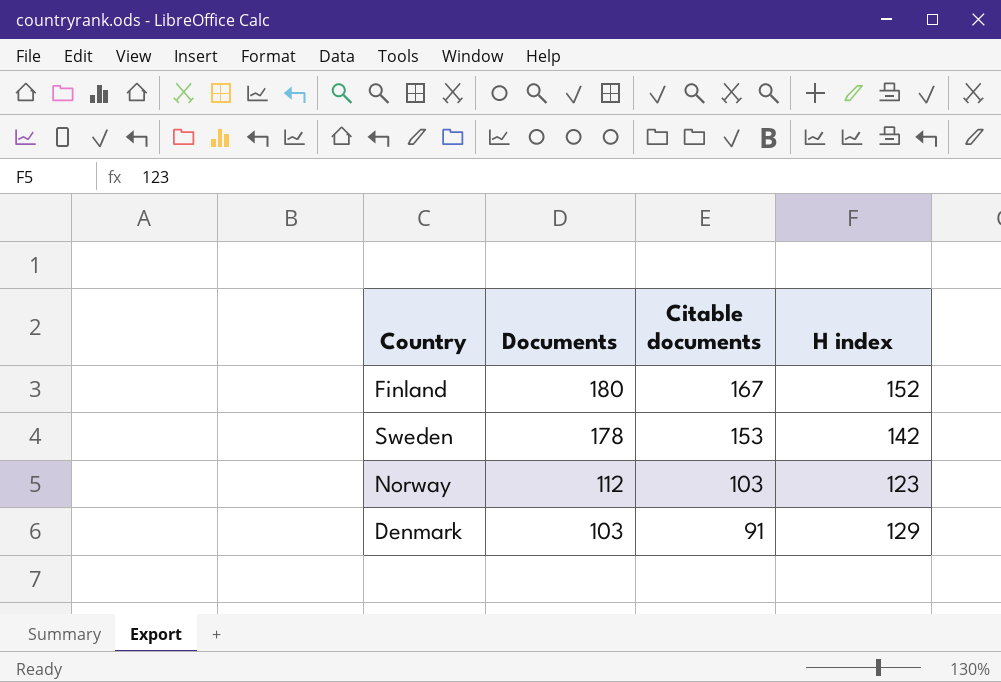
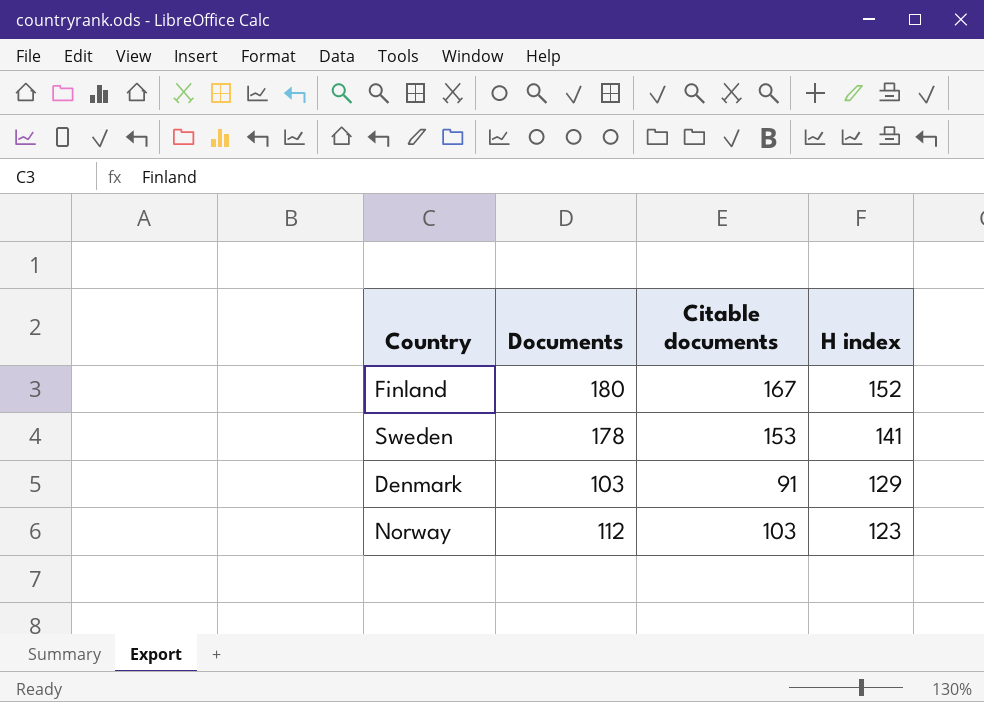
row order: Documents descending -> H index descending
Sweden | H index: 142 -> 141

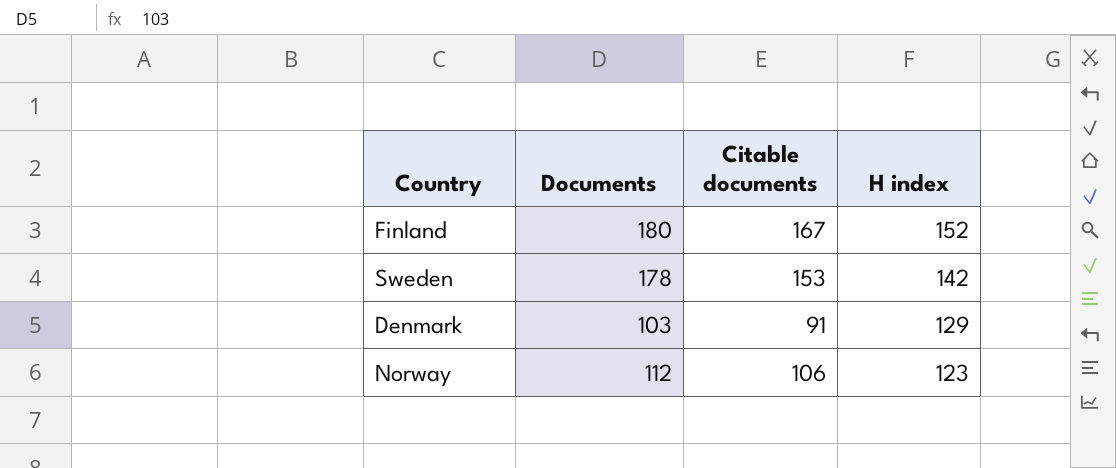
Sweden | H index: 141 -> 142
Norway | Citable documents: 103 -> 106

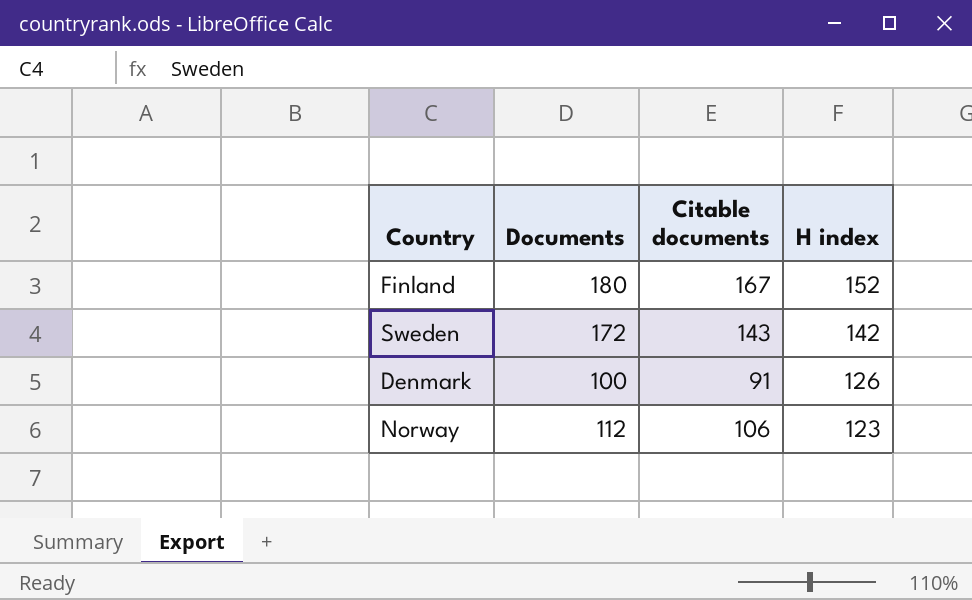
Sweden | Documents: 178 -> 172
Sweden | Citable documents: 153 -> 143
Denmark | Documents: 103 -> 100
Denmark | H index: 129 -> 126

